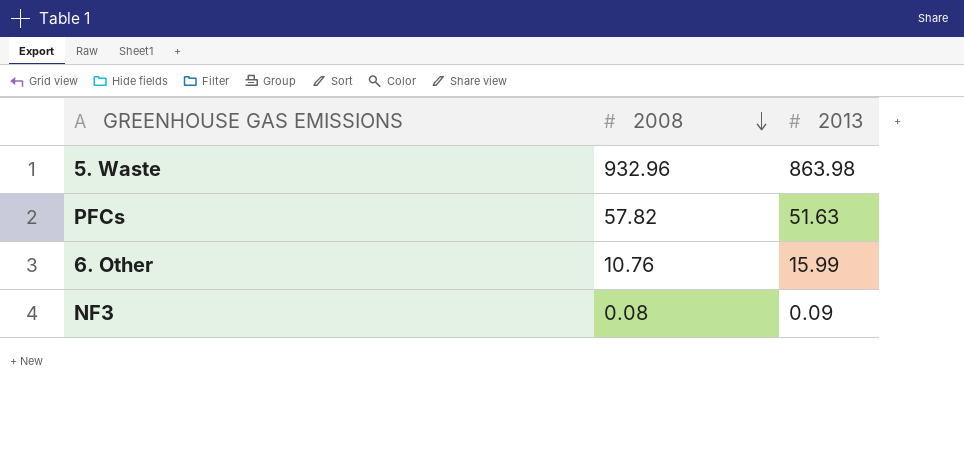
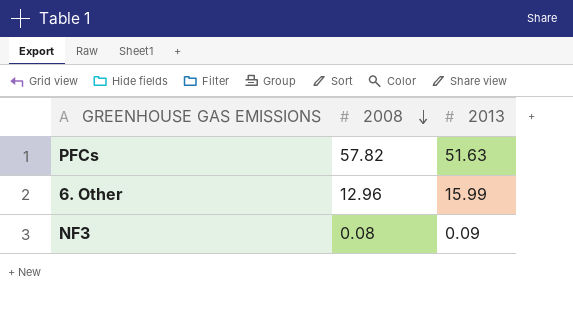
row 5. Waste: 932.96 | 863.98 -> none
6. Other | 2008: 10.76 -> 12.96

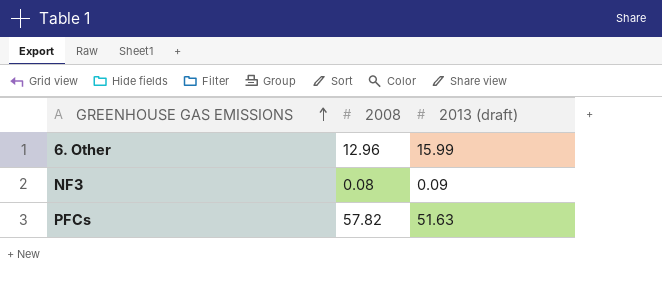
row order: 2008 descending -> GREENHOUSE GAS EMISSIONS ascending
column name: 2013 -> 2013 (draft)

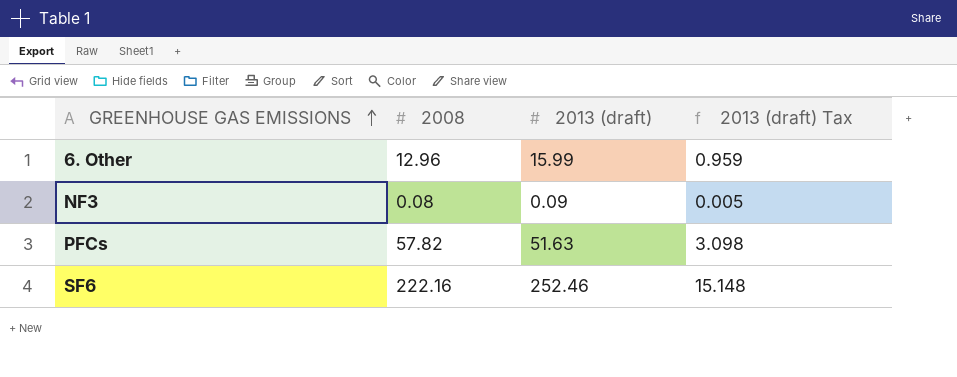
column 2013 (draft) Tax | formula: none -> [2013 (draft)] * 0.06
row SF6: none -> 222.16 | 252.46 | 15.148

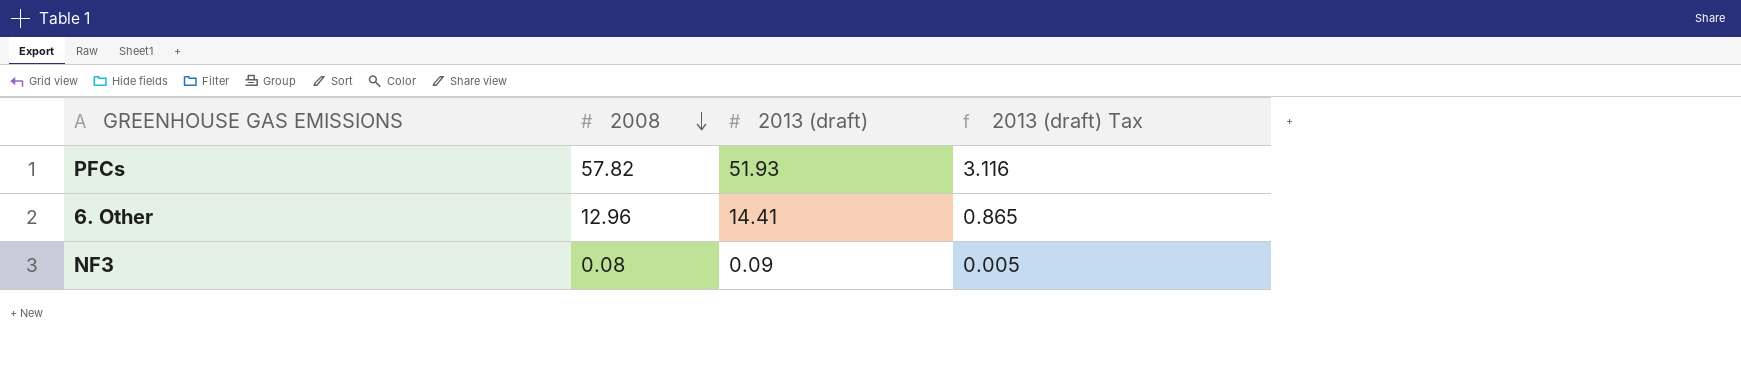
row order: GREENHOUSE GAS EMISSIONS ascending -> 2008 descending
row SF6: 222.16 | 252.46 | 15.148 -> none
PFCs | 2013 (draft): 51.63 -> 51.93
PFCs | 2013 (draft) Tax: 3.098 -> 3.116
6. Other | 2013 (draft): 15.99 -> 14.41
6. Other | 2013 (draft) Tax: 0.959 -> 0.865

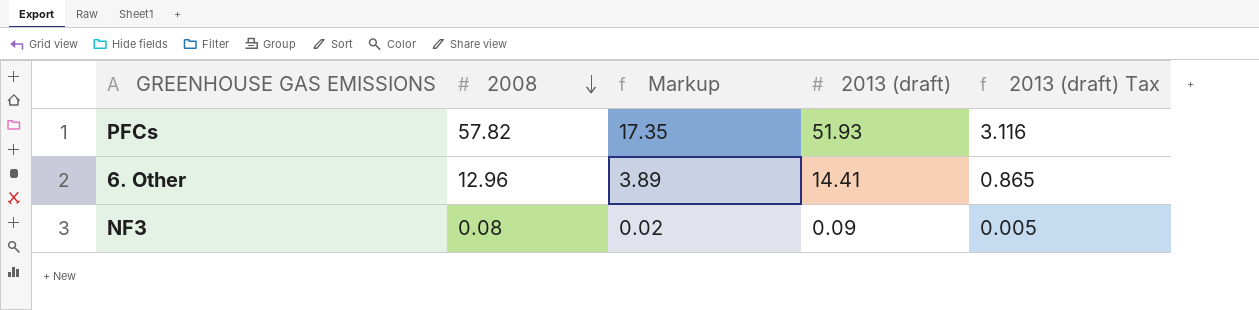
column Markup | formula: none -> [2008] * 0.3

